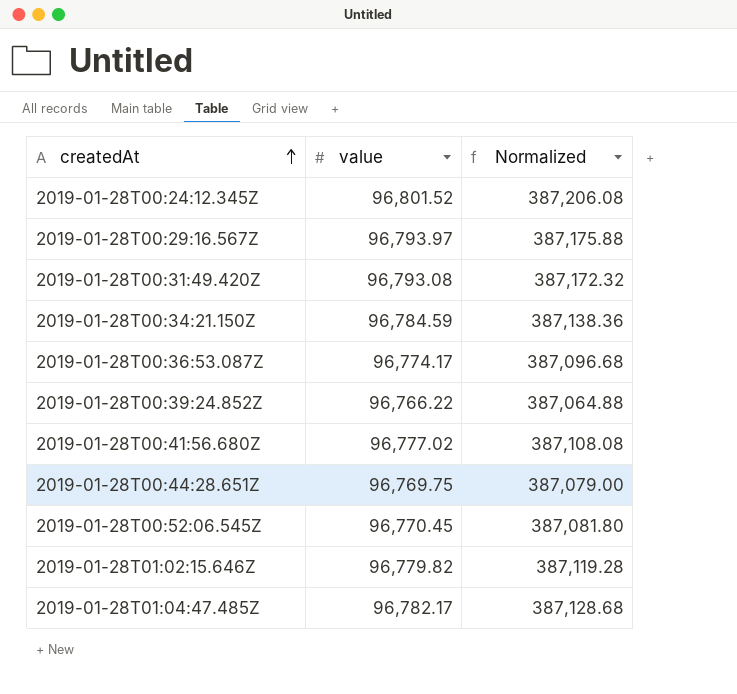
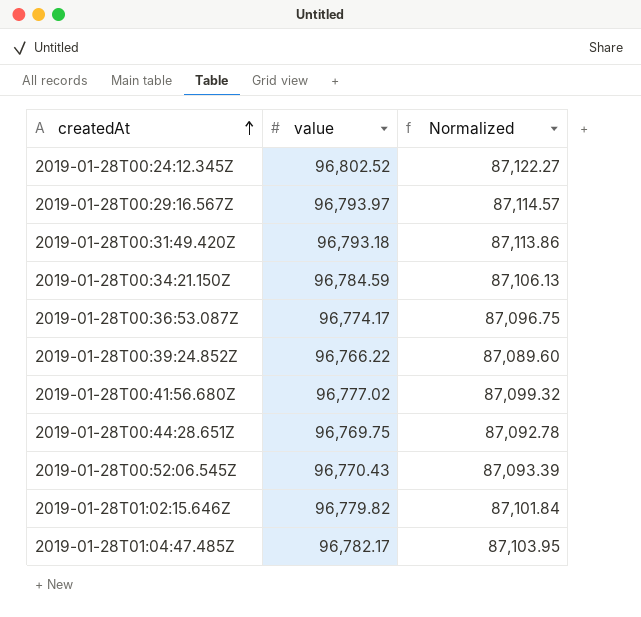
column Normalized | formula: [value] * 4 -> [value] * 0.9
2019-01-28T00:24:12.345Z | value: 96,801.52 -> 96,802.52
2019-01-28T00:31:49.420Z | value: 96,793.08 -> 96,793.18
2019-01-28T00:52:06.545Z | value: 96,770.45 -> 96,770.43

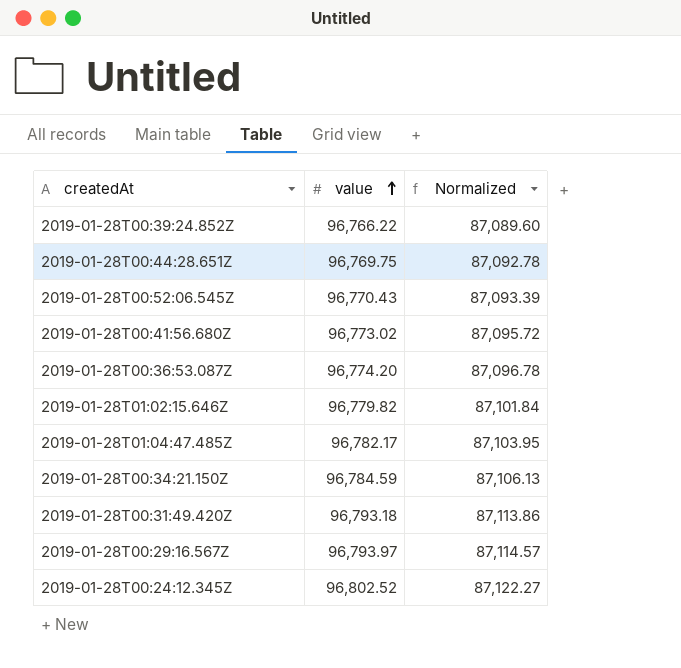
row order: createdAt ascending -> value ascending
2019-01-28T00:41:56.680Z | value: 96,777.02 -> 96,773.02
2019-01-28T00:41:56.680Z | Normalized: 87,099.32 -> 87,095.72
2019-01-28T00:36:53.087Z | value: 96,774.17 -> 96,774.20
2019-01-28T00:36:53.087Z | Normalized: 87,096.75 -> 87,096.78

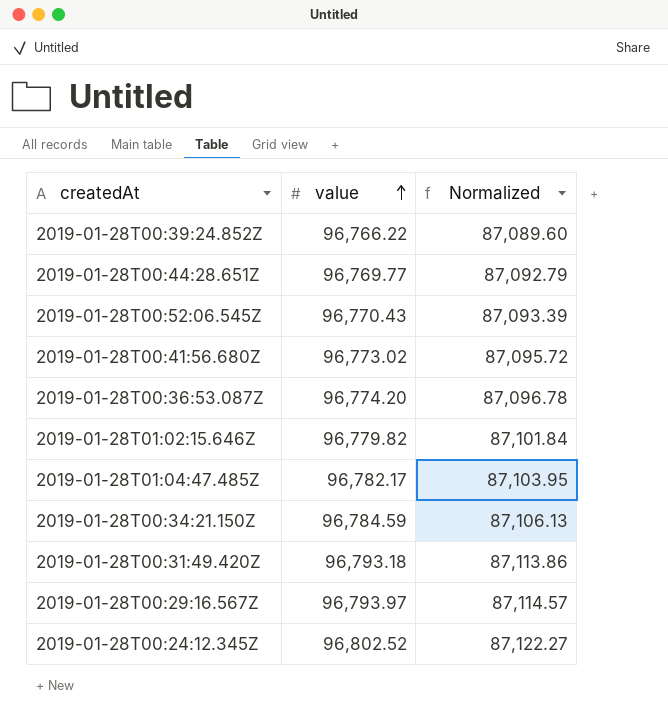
2019-01-28T00:44:28.651Z | value: 96,769.75 -> 96,769.77
2019-01-28T00:44:28.651Z | Normalized: 87,092.78 -> 87,092.79

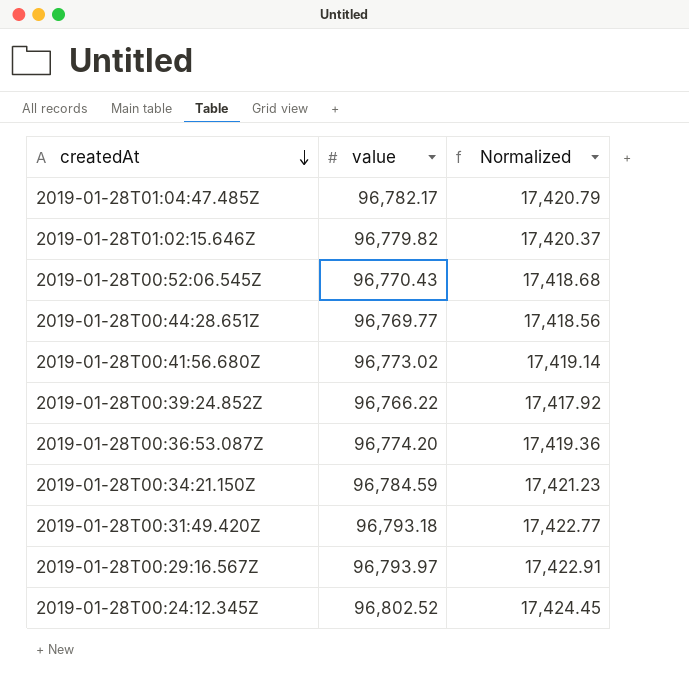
row order: value ascending -> createdAt descending
column Normalized | formula: [value] * 0.9 -> [value] * 0.18

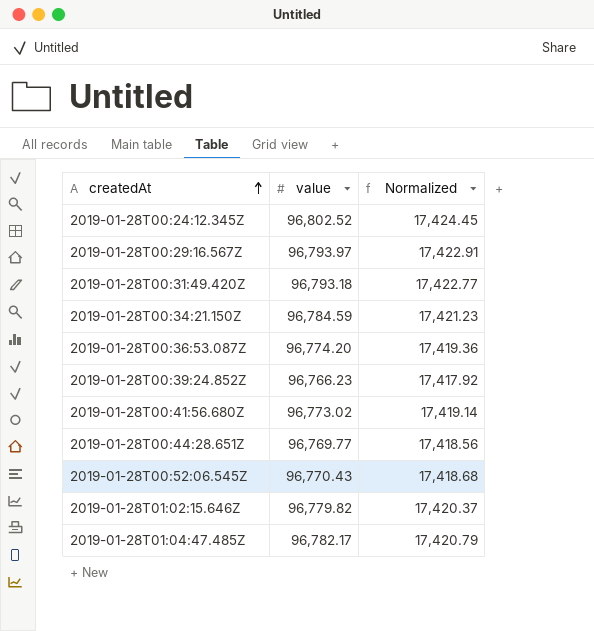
row order: createdAt descending -> createdAt ascending
2019-01-28T00:39:24.852Z | value: 96,766.22 -> 96,766.23

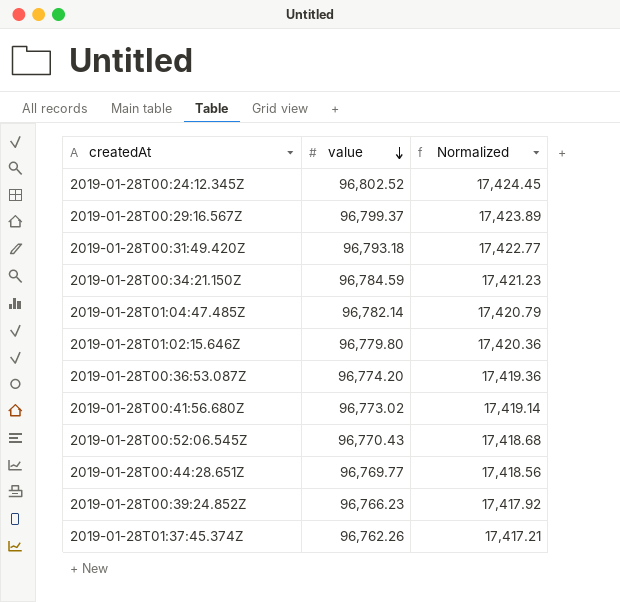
row order: createdAt ascending -> value descending
2019-01-28T00:29:16.567Z | value: 96,793.97 -> 96,799.37
2019-01-28T00:29:16.567Z | Normalized: 17,422.91 -> 17,423.89
2019-01-28T01:04:47.485Z | value: 96,782.17 -> 96,782.14
2019-01-28T01:02:15.646Z | value: 96,779.82 -> 96,779.80
2019-01-28T01:02:15.646Z | Normalized: 17,420.37 -> 17,420.36
row 2019-01-28T01:37:45.374Z: none -> 96,762.26 | 17,417.21

